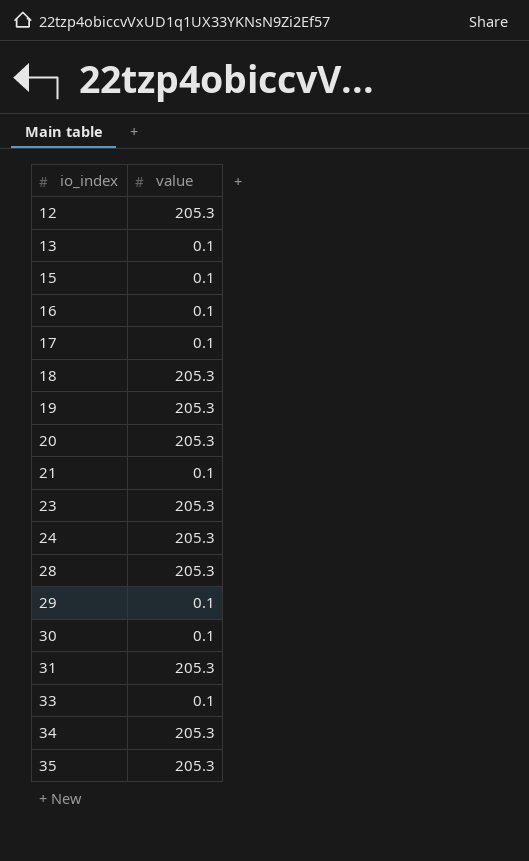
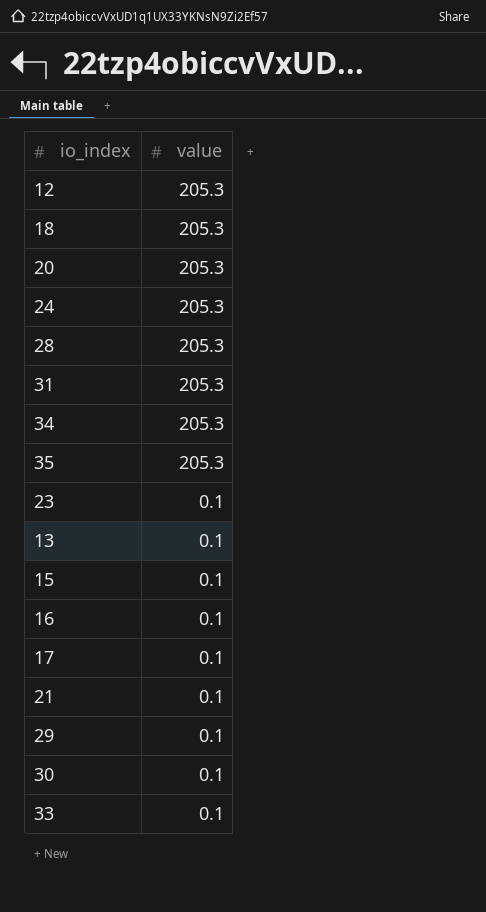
row order: io_index ascending -> value descending
row 19: 205.3 -> none
23 | value: 205.3 -> 0.1

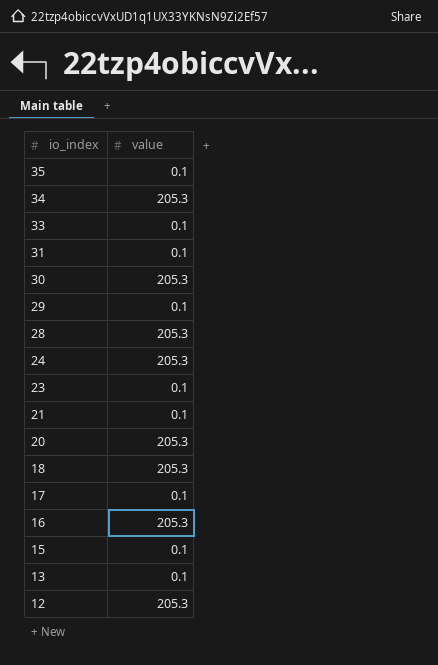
row order: value descending -> io_index descending
35 | value: 205.3 -> 0.1
31 | value: 205.3 -> 0.1
30 | value: 0.1 -> 205.3
16 | value: 0.1 -> 205.3

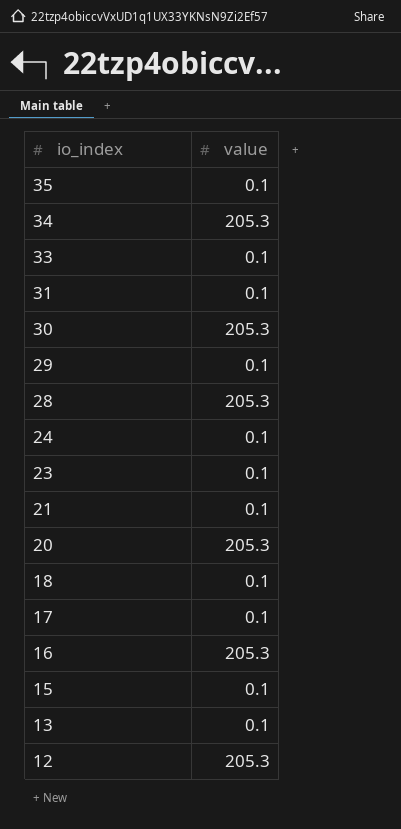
24 | value: 205.3 -> 0.1
18 | value: 205.3 -> 0.1

